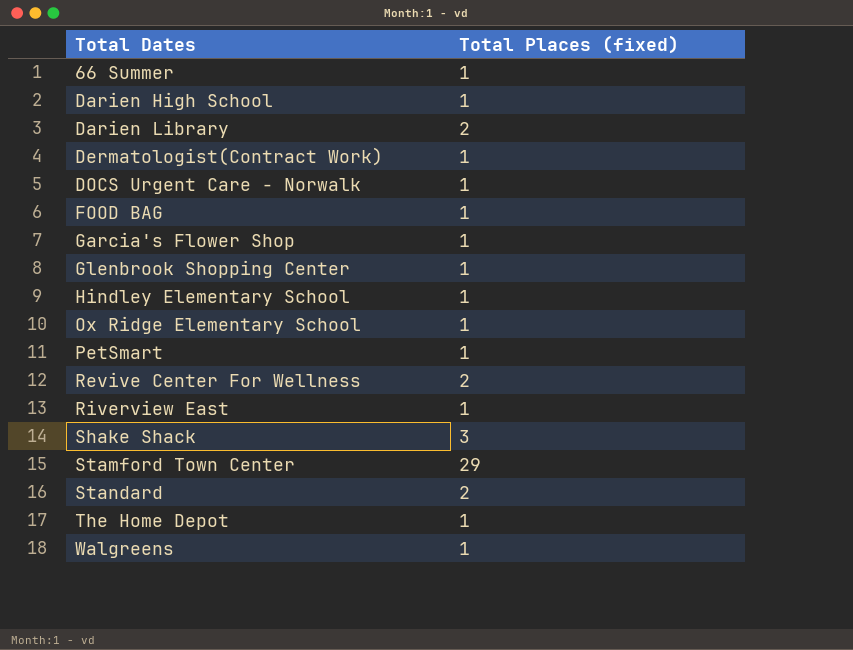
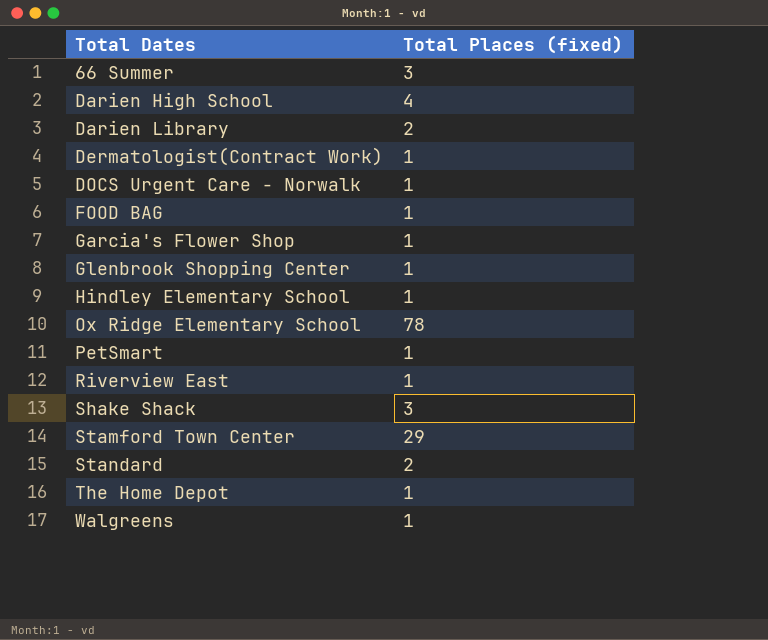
row Revive Center For Wellness: 2 -> none
66 Summer | Total Places (fixed): 1 -> 3
Darien High School | Total Places (fixed): 1 -> 4
Ox Ridge Elementary School | Total Places (fixed): 1 -> 78

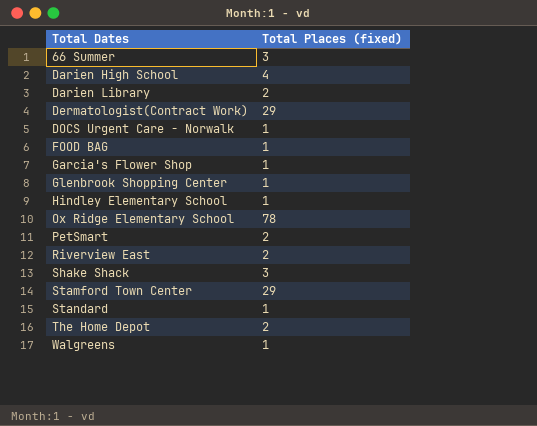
Dermatologist(Contract Work) | Total Places (fixed): 1 -> 29
PetSmart | Total Places (fixed): 1 -> 2
Riverview East | Total Places (fixed): 1 -> 2
Standard | Total Places (fixed): 2 -> 1
The Home Depot | Total Places (fixed): 1 -> 2

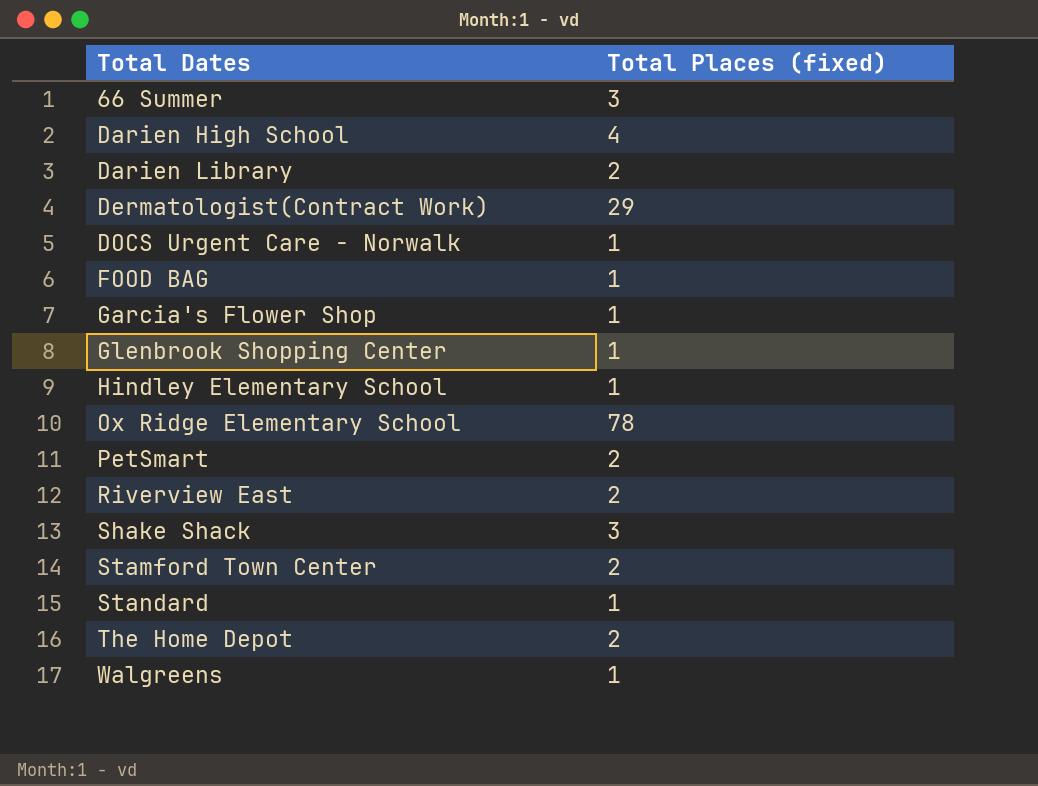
Stamford Town Center | Total Places (fixed): 29 -> 2

